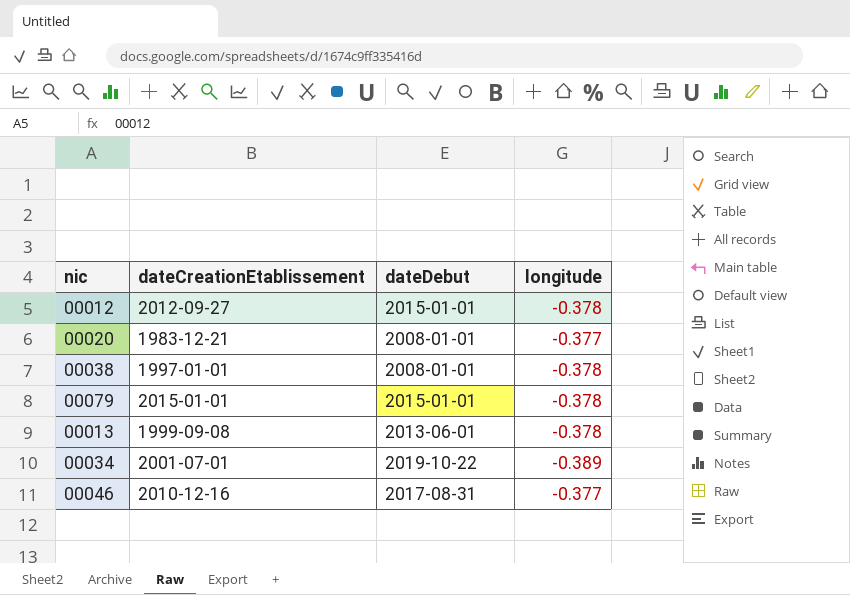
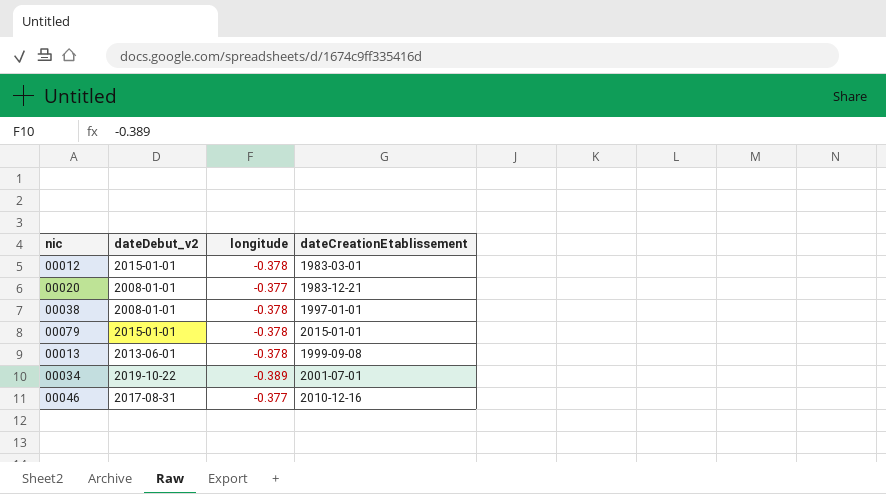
column name: dateDebut -> dateDebut_v2
column dateCreationEtablissement | position: 2 -> 4
00012 | dateCreationEtablissement: 2012-09-27 -> 1983-03-01

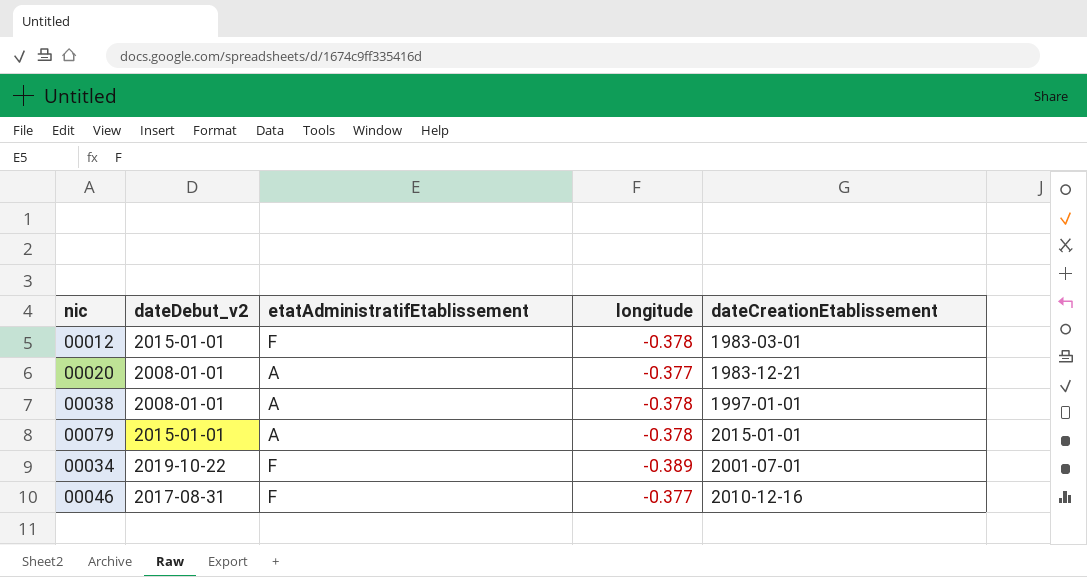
column etatAdministratifEtablissement | position: none -> 3
row 00013: 2013-06-01 | -0.378 | 1999-09-08 -> none

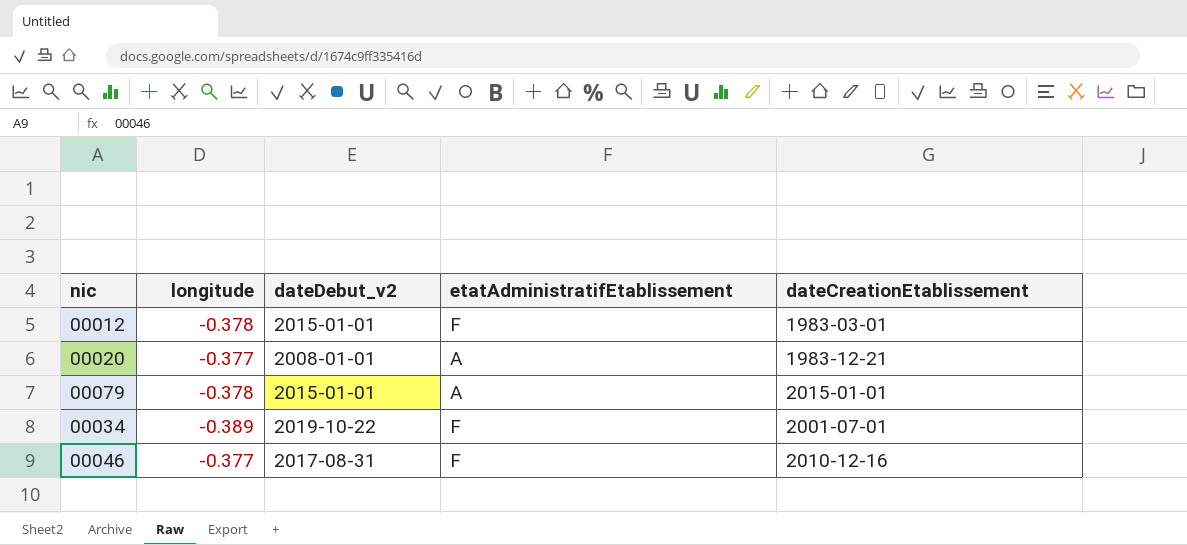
column longitude | position: 4 -> 2
row 00038: 2008-01-01 | A | -0.378 | 1997-01-01 -> none

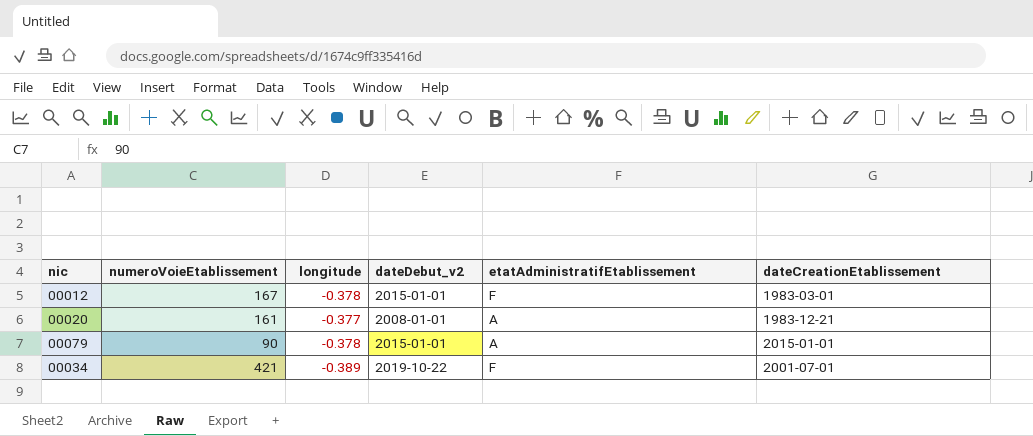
column numeroVoieEtablissement | position: none -> 2
row 00046: -0.377 | 2017-08-31 | F | 2010-12-16 -> none

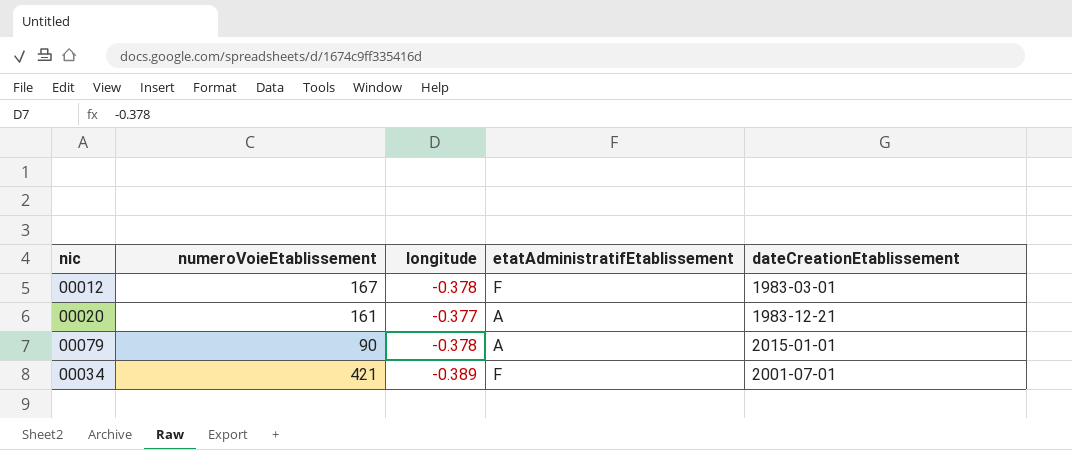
column dateDebut_v2 | position: 4 -> none

